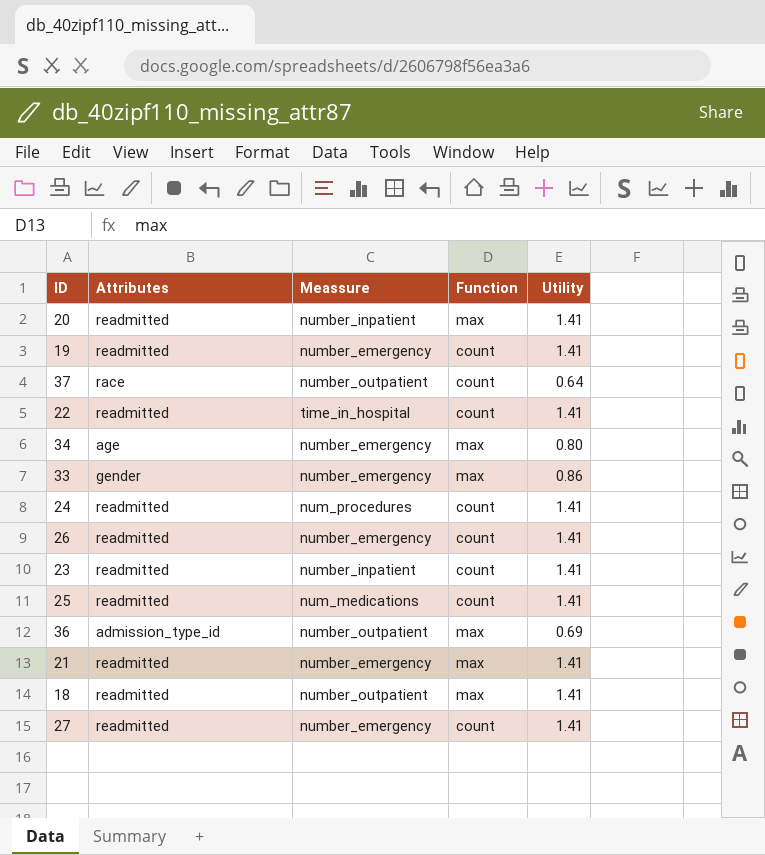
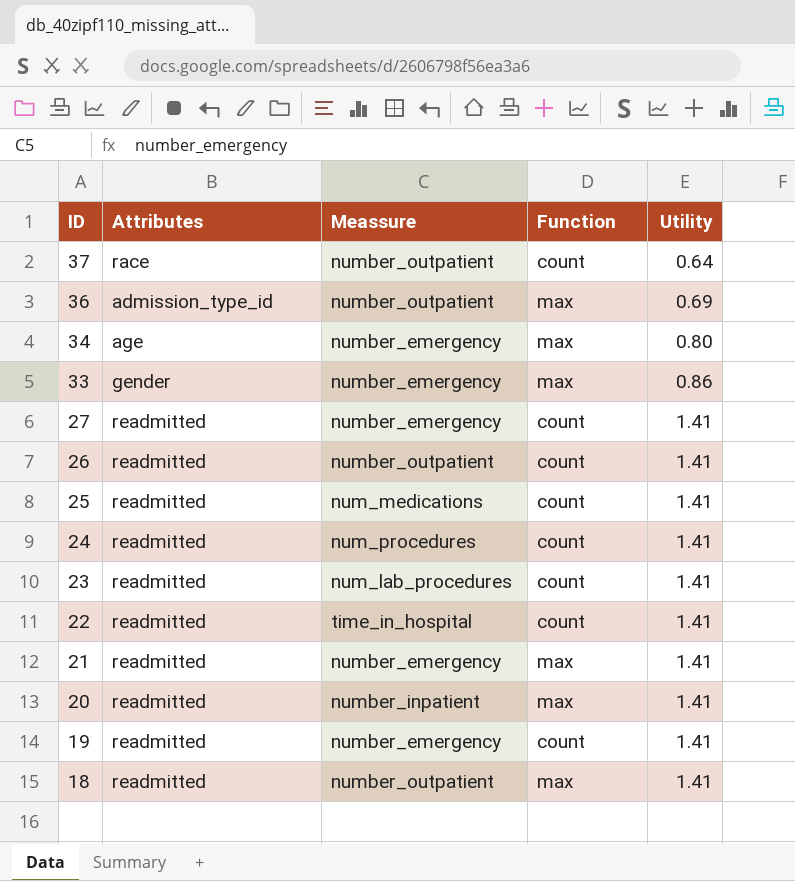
row order: none -> ID descending
26 | Meassure: number_emergency -> number_outpatient
23 | Meassure: number_inpatient -> num_lab_procedures

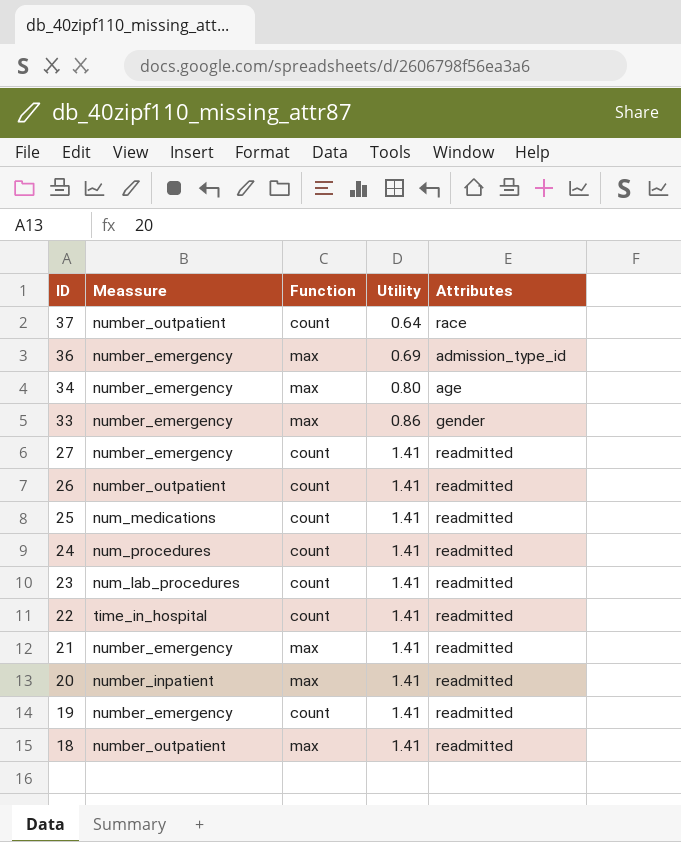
column Attributes | position: 2 -> 5
36 | Meassure: number_outpatient -> number_emergency

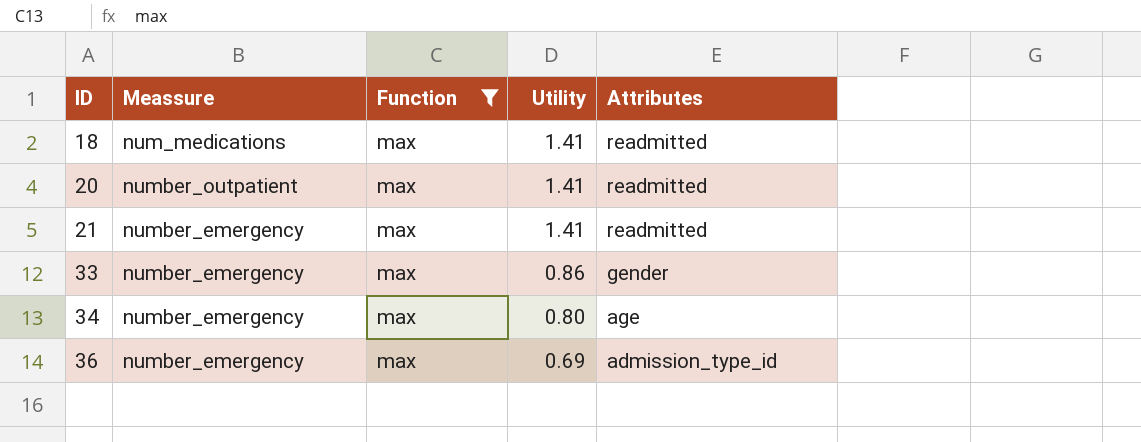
filter: none -> Function = max
row order: ID descending -> ID ascending
18 | Meassure: number_outpatient -> num_medications
20 | Meassure: number_inpatient -> number_outpatient

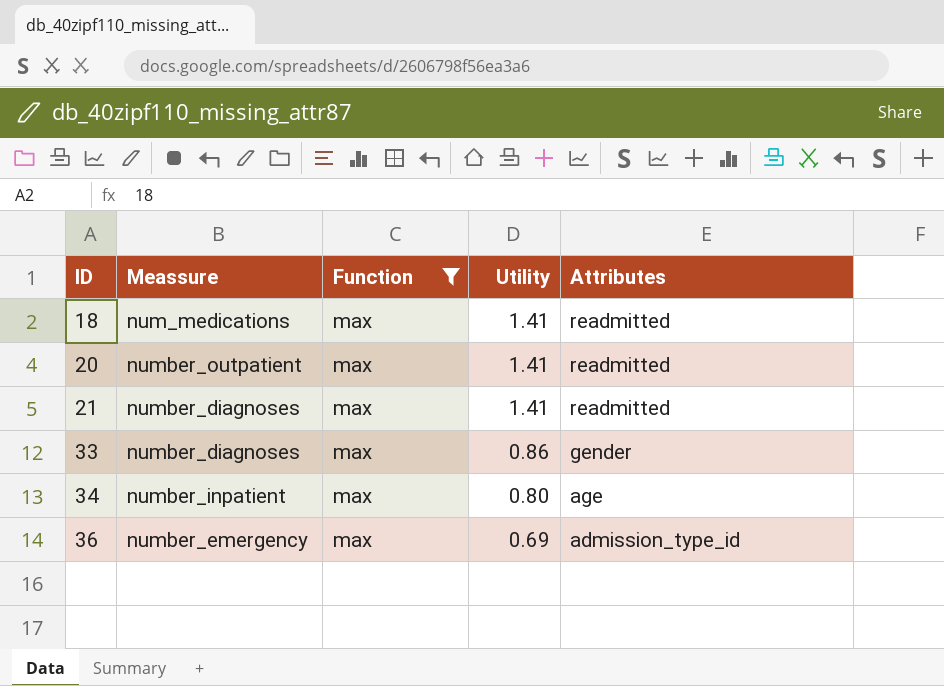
21 | Meassure: number_emergency -> number_diagnoses
33 | Meassure: number_emergency -> number_diagnoses
34 | Meassure: number_emergency -> number_inpatient

